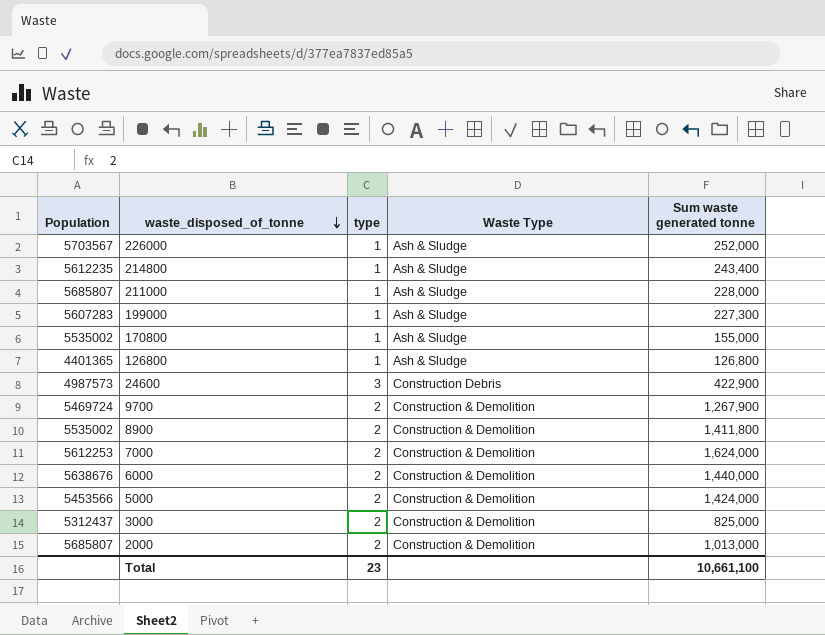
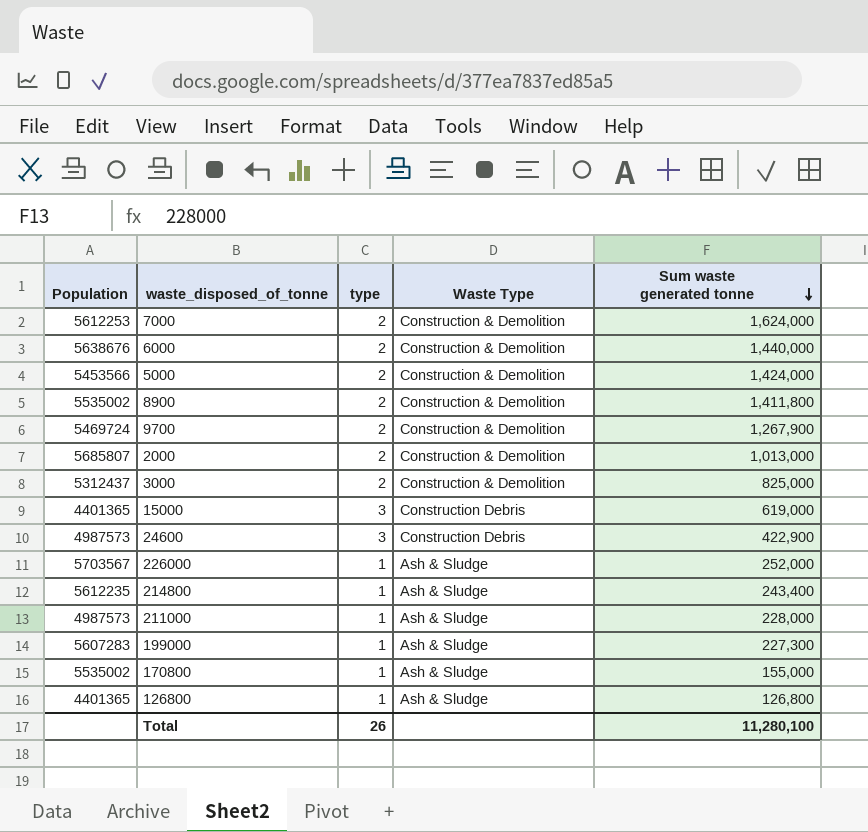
row order: waste_disposed_of_tonne descending -> Sum waste generated tonne descending
row 15000: none -> 4401365 | 3 | Construction Debris | 619,000
211000 | Population: 5685807 -> 4987573
Total | type: 23 -> 26
Total | Sum waste generated tonne: 10,661,100 -> 11,280,100

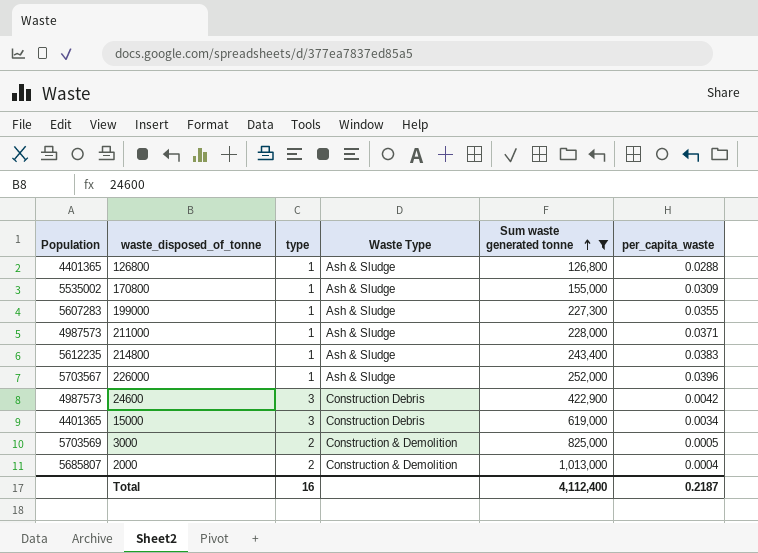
filter: none -> Sum waste generated tonne <= 1,013,000
row order: Sum waste generated tonne descending -> Sum waste generated tonne ascending
column per_capita_waste | position: none -> 6
3000 | Population: 5312437 -> 5703569
Total | type: 26 -> 16
Total | Sum waste generated tonne: 11,280,100 -> 4,112,400

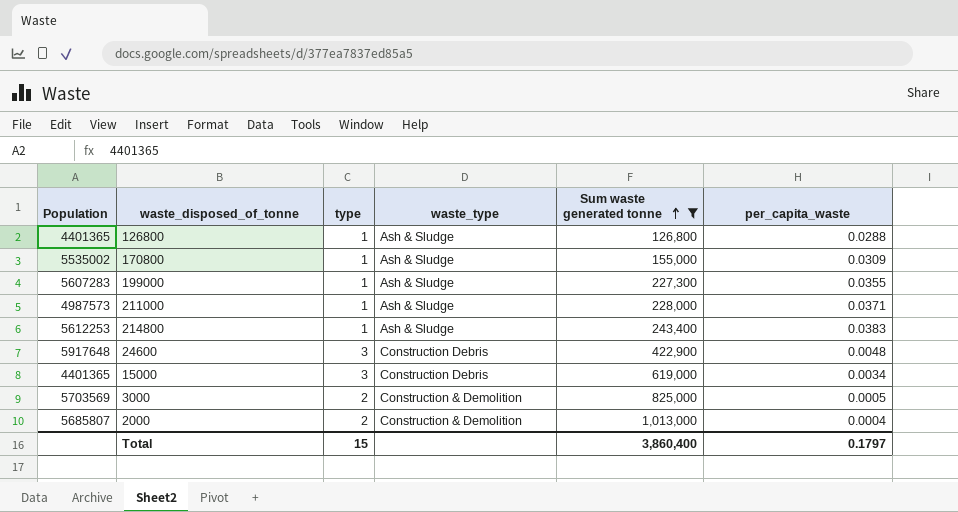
column name: Waste Type -> waste_type
row 226000: 5703567 | 1 | Ash & Sludge | 252,000 | 0.0396 -> none
214800 | Population: 5612235 -> 5612253
24600 | Population: 4987573 -> 5917648
24600 | per_capita_waste: 0.0042 -> 0.0048
Total | type: 16 -> 15
Total | Sum waste generated tonne: 4,112,400 -> 3,860,400
Total | per_capita_waste: 0.2187 -> 0.1797

